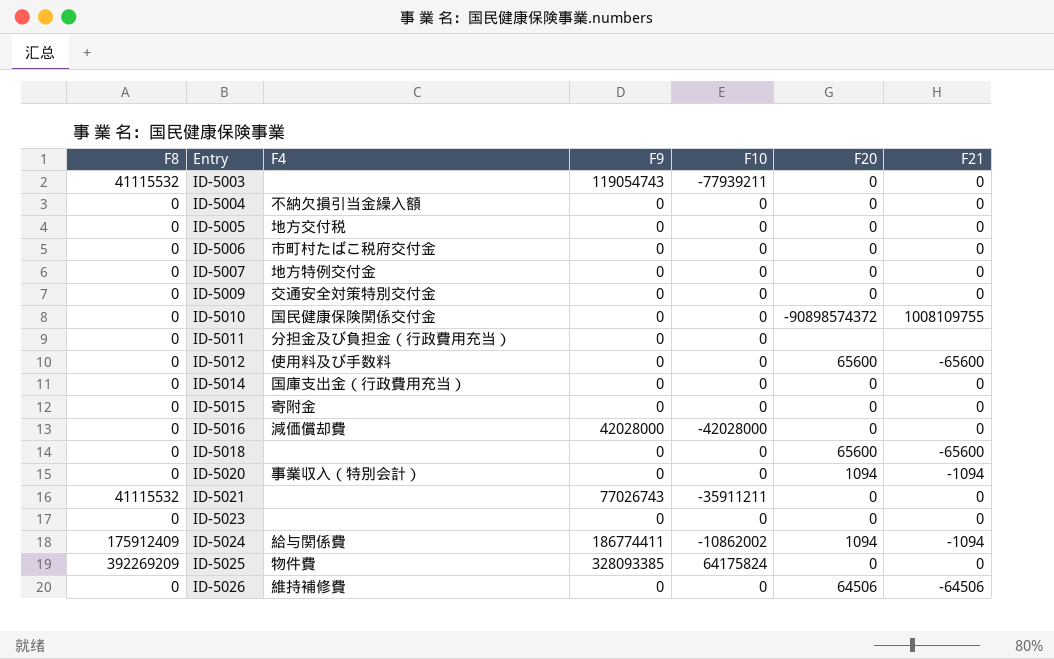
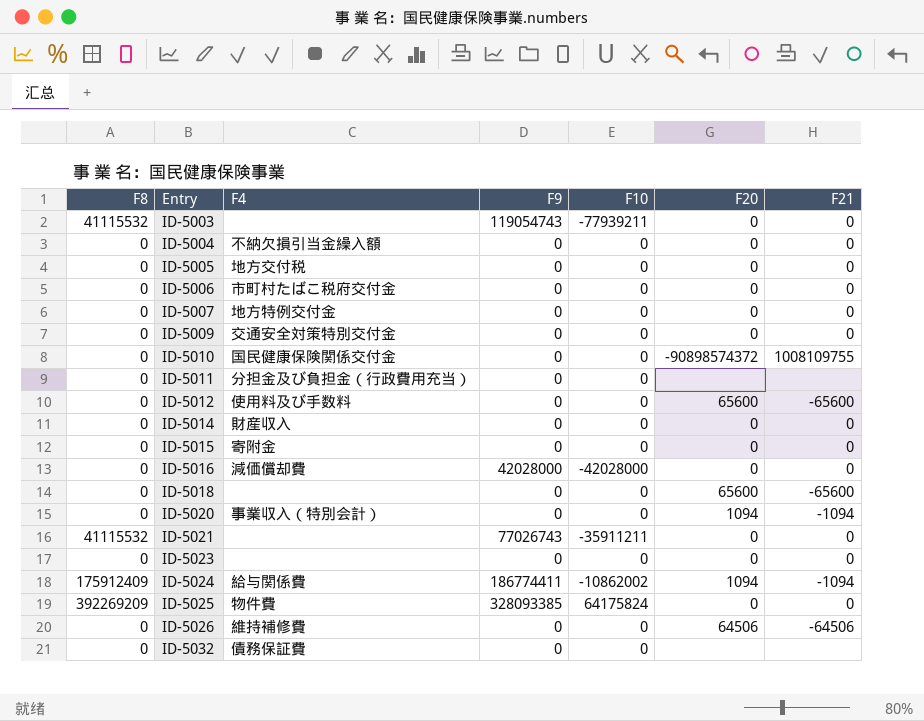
ID-5014 | F4: 国庫支出金（行政費用充当） -> 財産収入
row ID-5032: none -> 0 | 債務保証費 | 0 | 0 | none | none

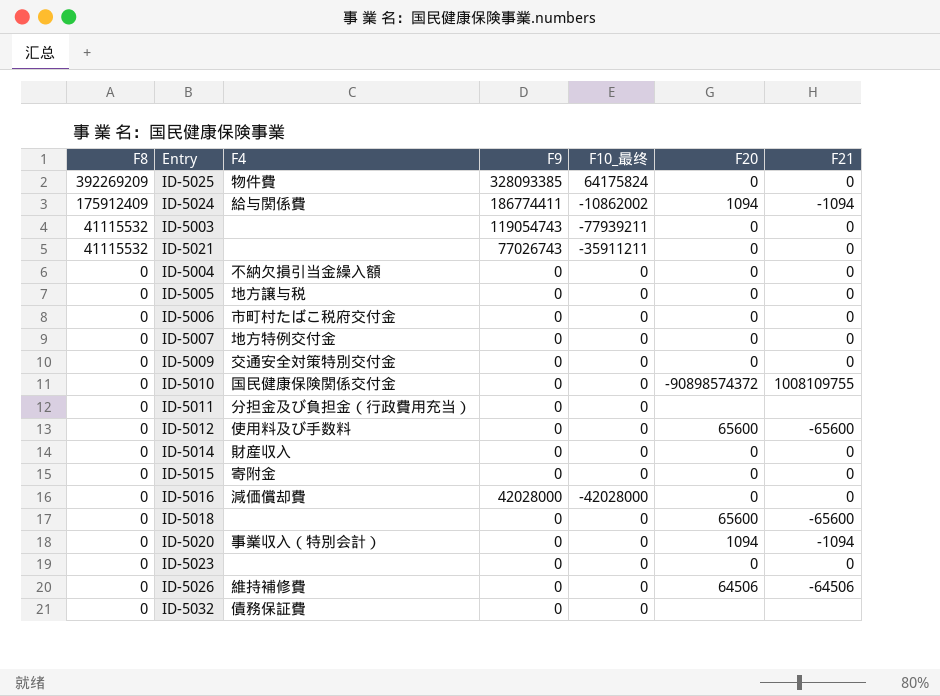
row order: Entry ascending -> F8 descending
column name: F10 -> F10_最终
ID-5005 | F4: 地方交付税 -> 地方譲与税

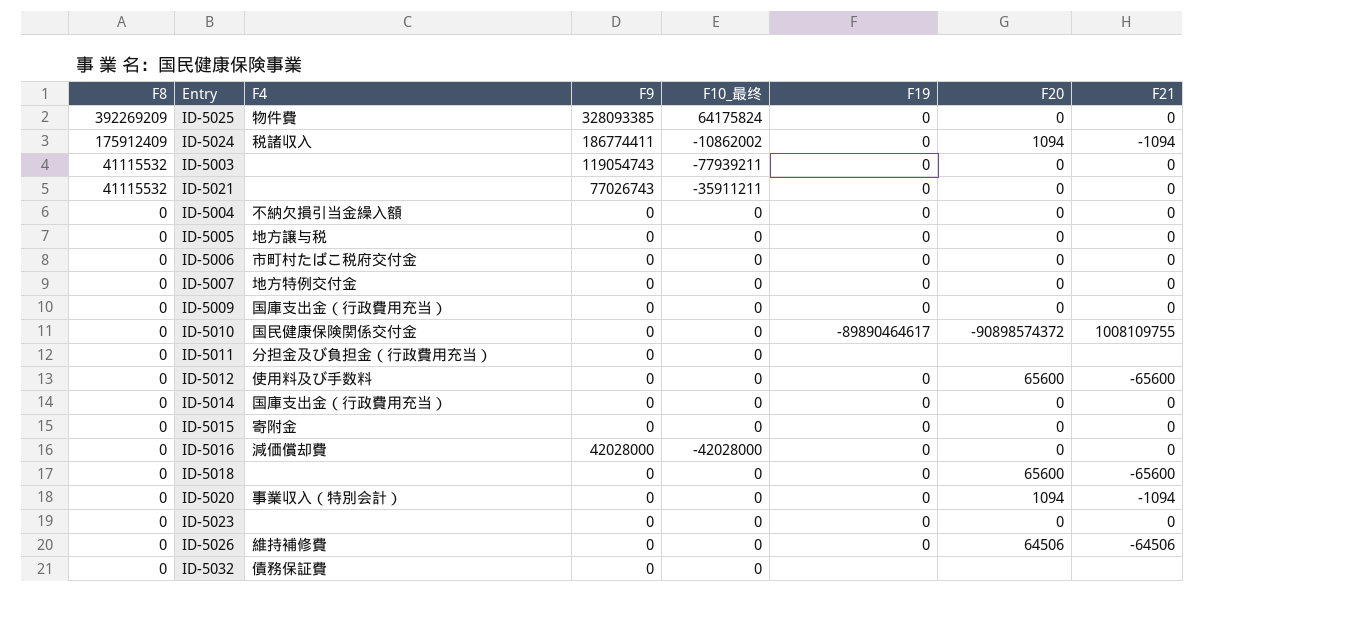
column F19 | position: none -> 6
ID-5024 | F4: 給与関係費 -> 税諸収入
ID-5009 | F4: 交通安全対策特別交付金 -> 国庫支出金（行政費用充当）
ID-5014 | F4: 財産収入 -> 国庫支出金（行政費用充当）

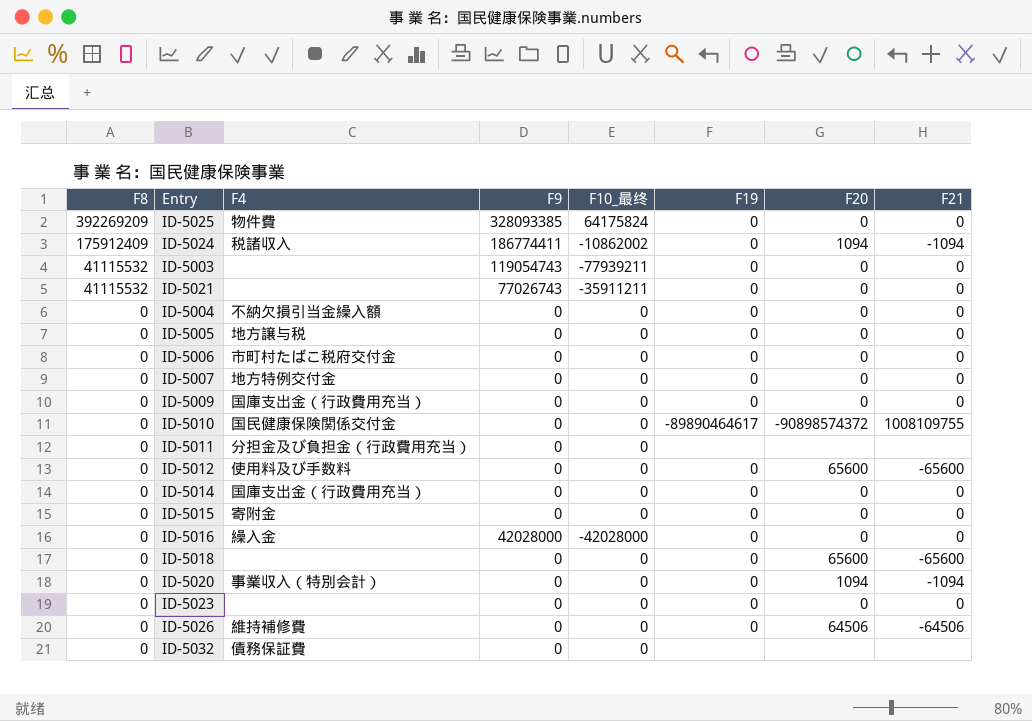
ID-5016 | F4: 減価償却費 -> 繰入金

